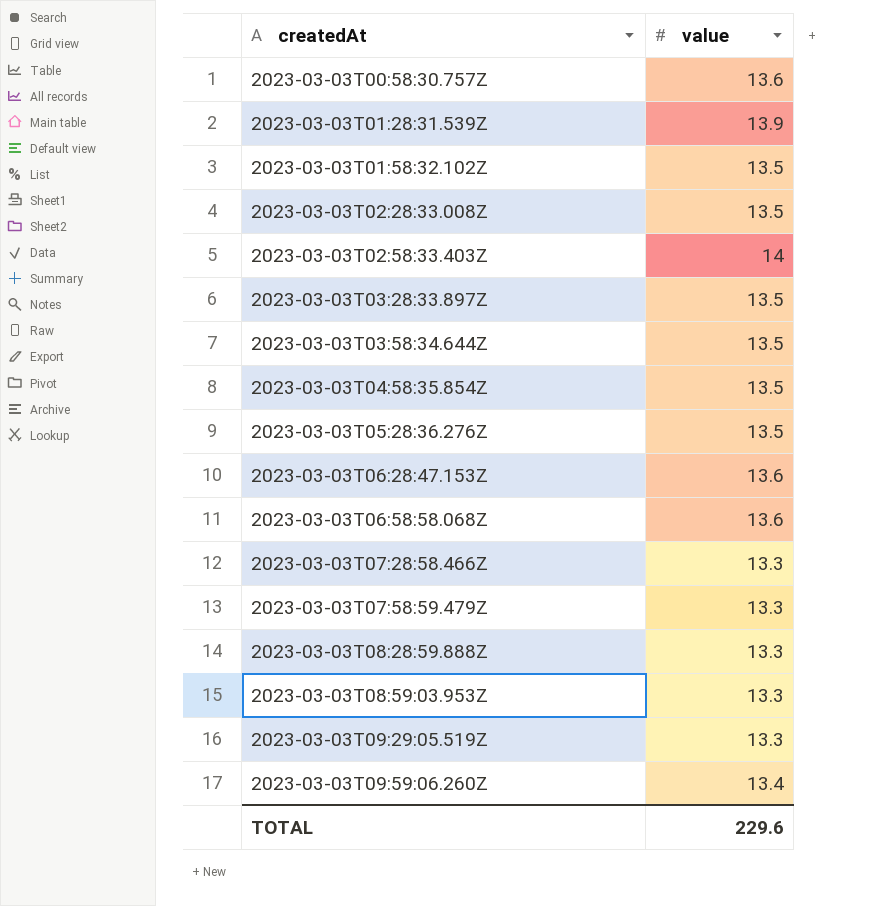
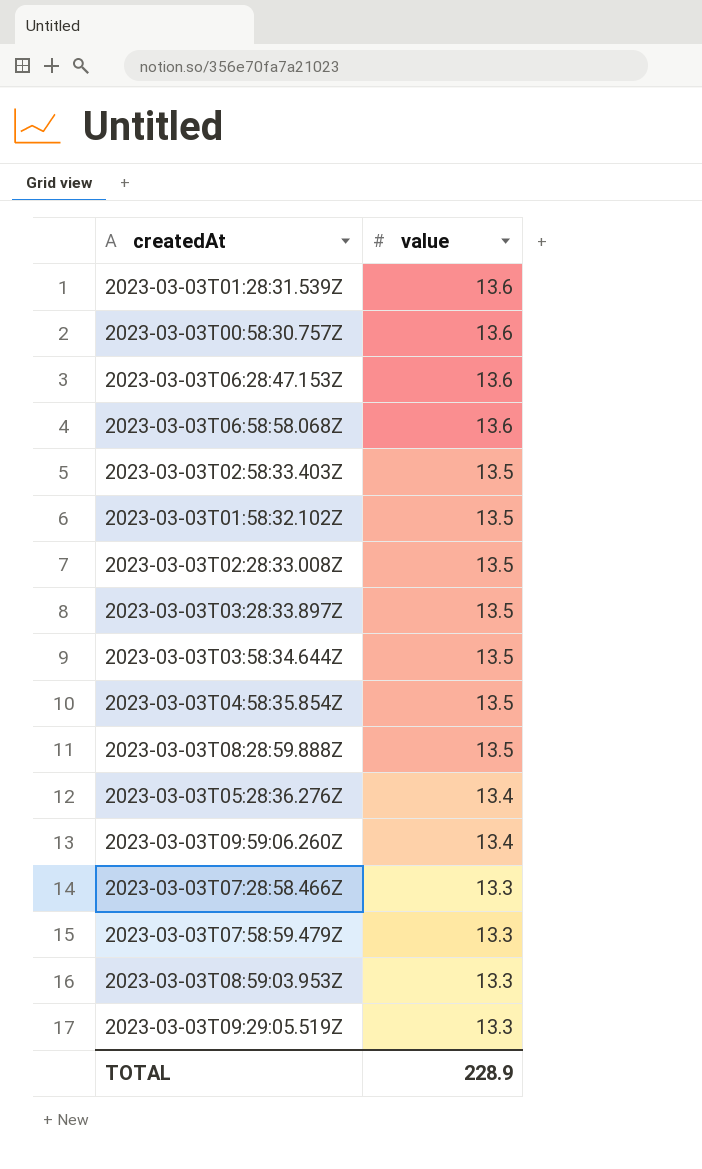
row order: createdAt ascending -> value descending
2023-03-03T01:28:31.539Z | value: 13.9 -> 13.6
2023-03-03T02:58:33.403Z | value: 14 -> 13.5
2023-03-03T08:28:59.888Z | value: 13.3 -> 13.5
2023-03-03T05:28:36.276Z | value: 13.5 -> 13.4
TOTAL | value: 229.6 -> 228.9

